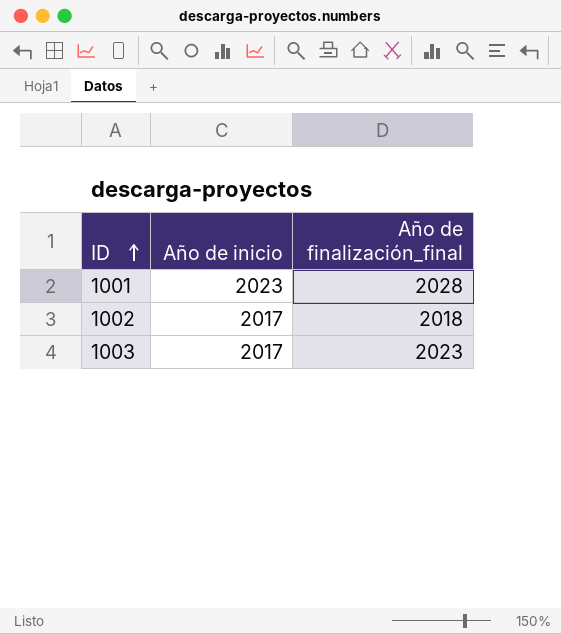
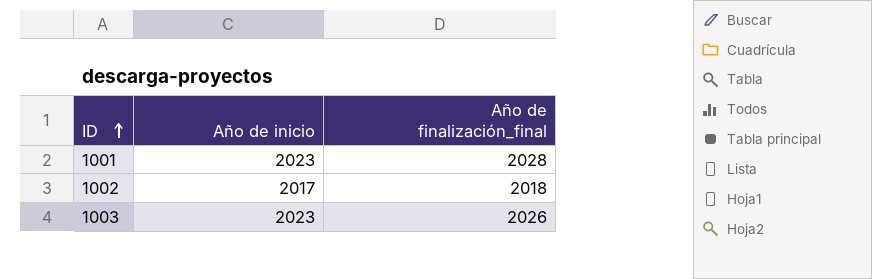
1003 | Año de inicio: 2017 -> 2023
1003 | Año de finalización_final: 2023 -> 2026

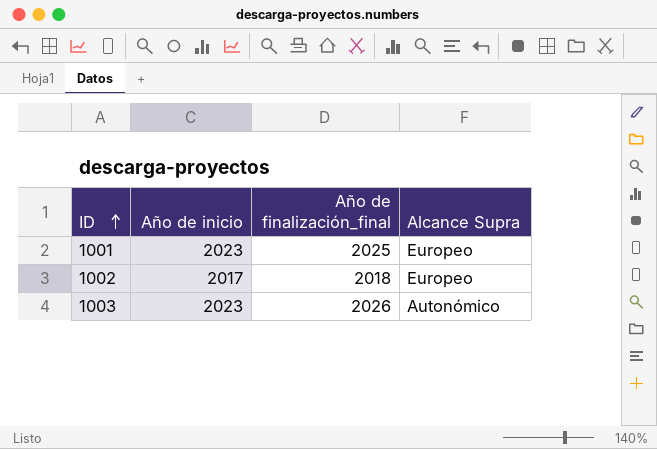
column Alcance Supra | position: none -> 4
1001 | Año de finalización_final: 2028 -> 2025

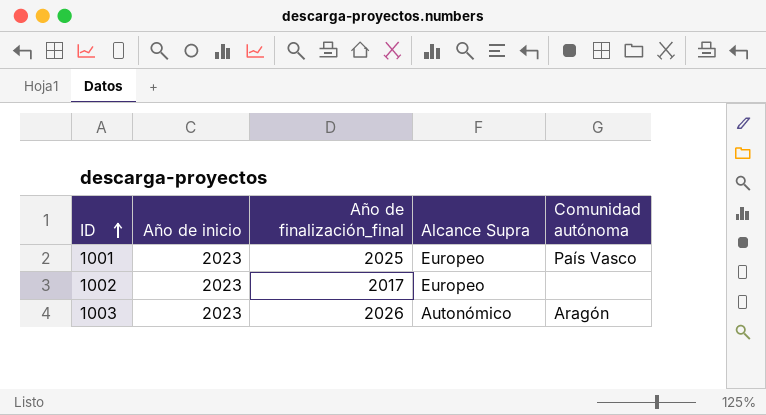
column Comunidad autónoma | position: none -> 5
1002 | Año de inicio: 2017 -> 2023
1002 | Año de finalización_final: 2018 -> 2017

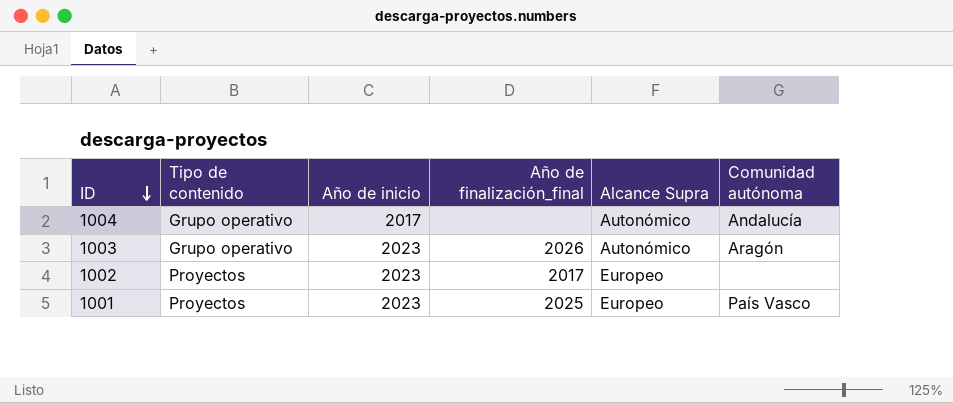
row order: ID ascending -> ID descending
column Tipo de contenido | position: none -> 2
row 1004: none -> Grupo operativo | 2017 | none | Autonómico | Andalucía

